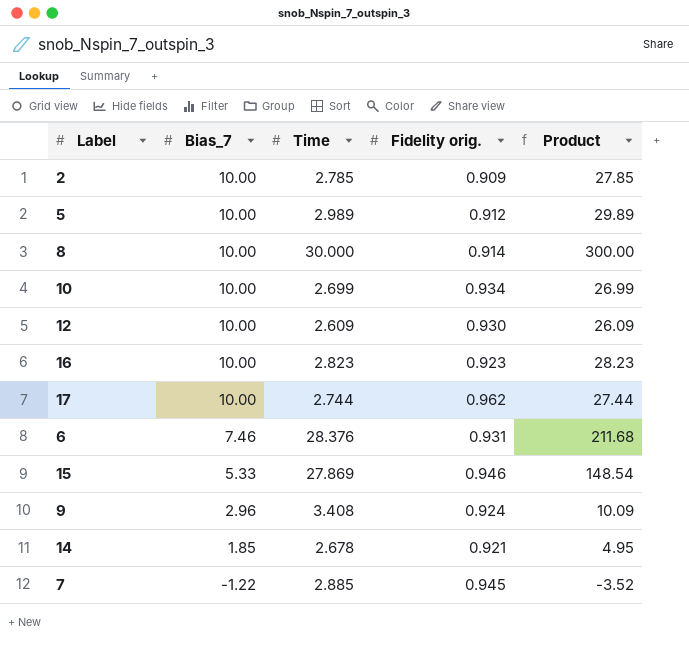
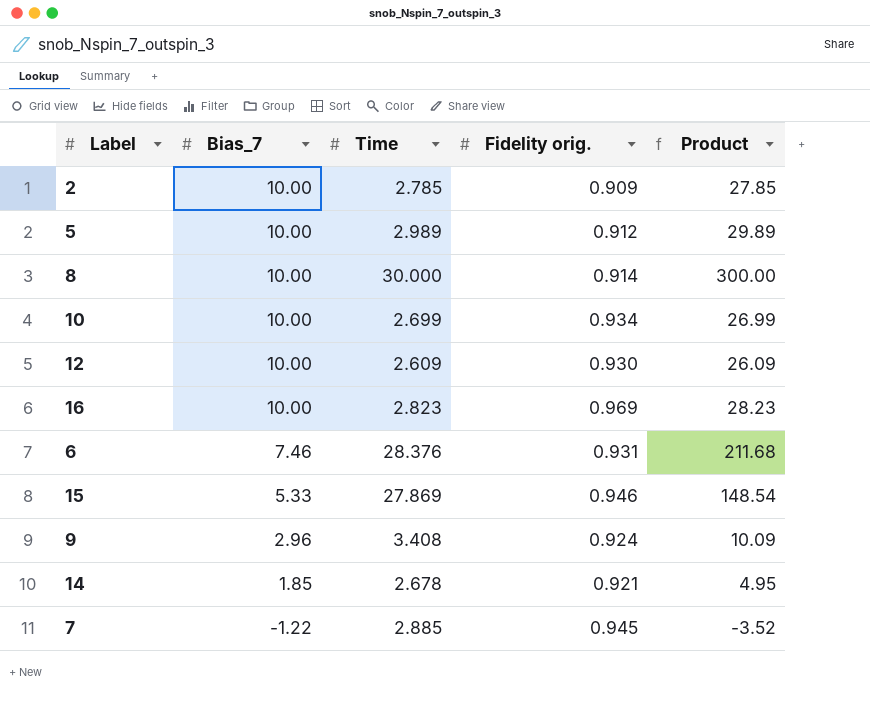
row 17: 10.00 | 2.744 | 0.962 | 27.44 -> none
16 | Fidelity orig.: 0.923 -> 0.969

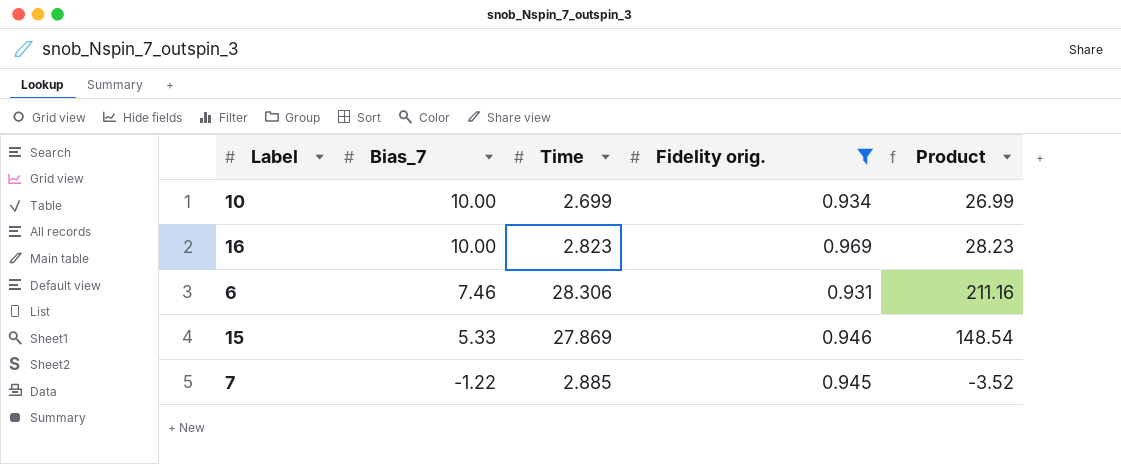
filter: none -> Fidelity orig. >= 0.931
6 | Time: 28.376 -> 28.306
6 | Product: 211.68 -> 211.16

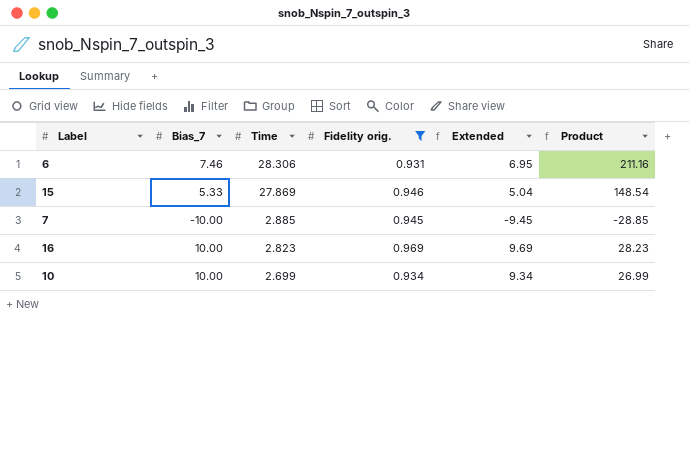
row order: Bias_7 descending -> Time descending
column Extended | formula: none -> [Bias_7] * [Fidelity orig.]
7 | Bias_7: -1.22 -> -10.00
7 | Product: -3.52 -> -28.85

